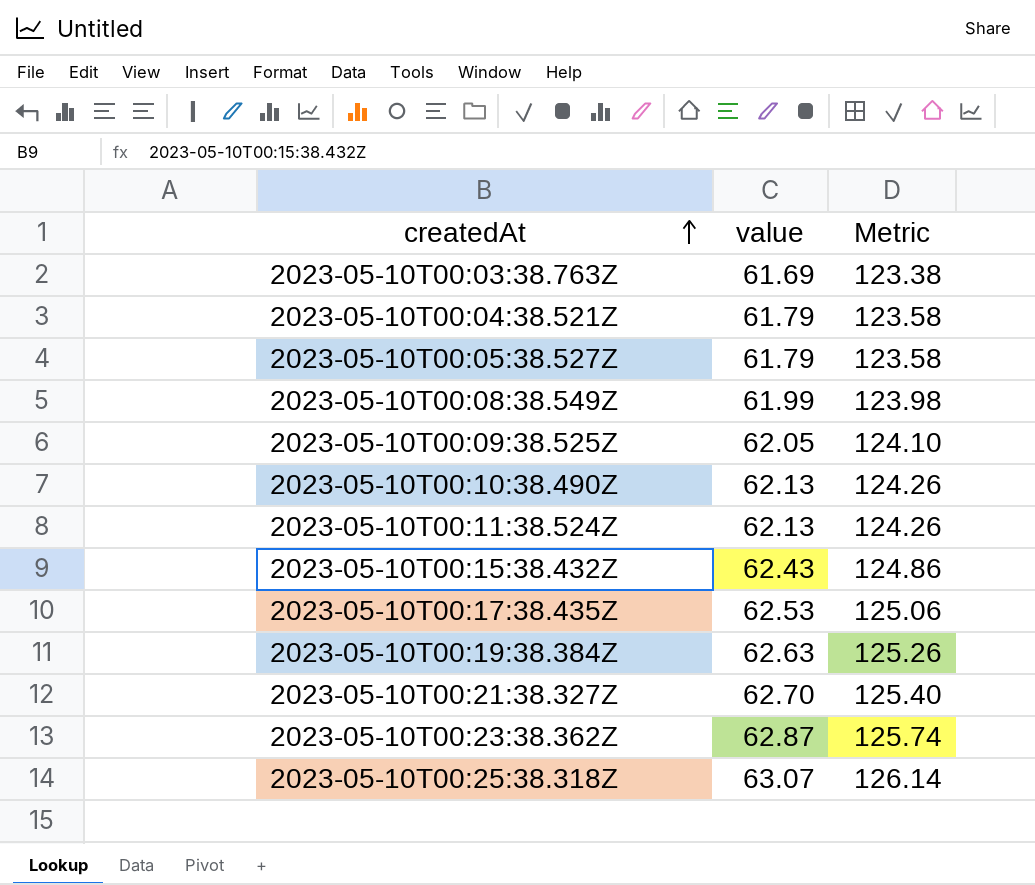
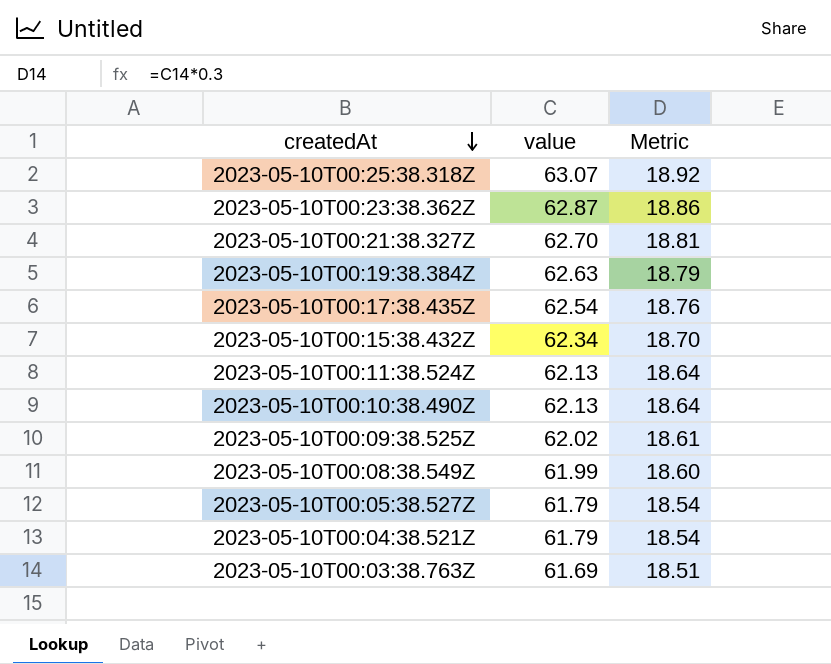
row order: createdAt ascending -> createdAt descending
column Metric | formula: [value] * 2 -> [value] * 0.3
2023-05-10T00:17:38.435Z | value: 62.53 -> 62.54
2023-05-10T00:15:38.432Z | value: 62.43 -> 62.34
2023-05-10T00:09:38.525Z | value: 62.05 -> 62.02

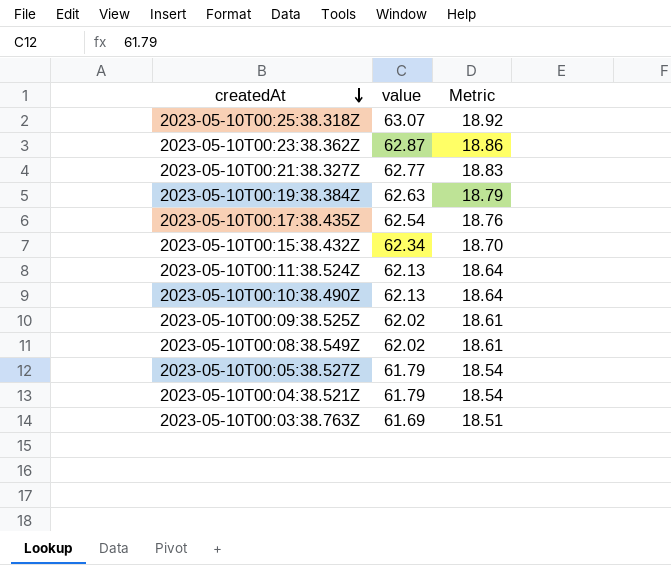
2023-05-10T00:21:38.327Z | value: 62.70 -> 62.77
2023-05-10T00:21:38.327Z | Metric: 18.81 -> 18.83
2023-05-10T00:08:38.549Z | value: 61.99 -> 62.02
2023-05-10T00:08:38.549Z | Metric: 18.60 -> 18.61

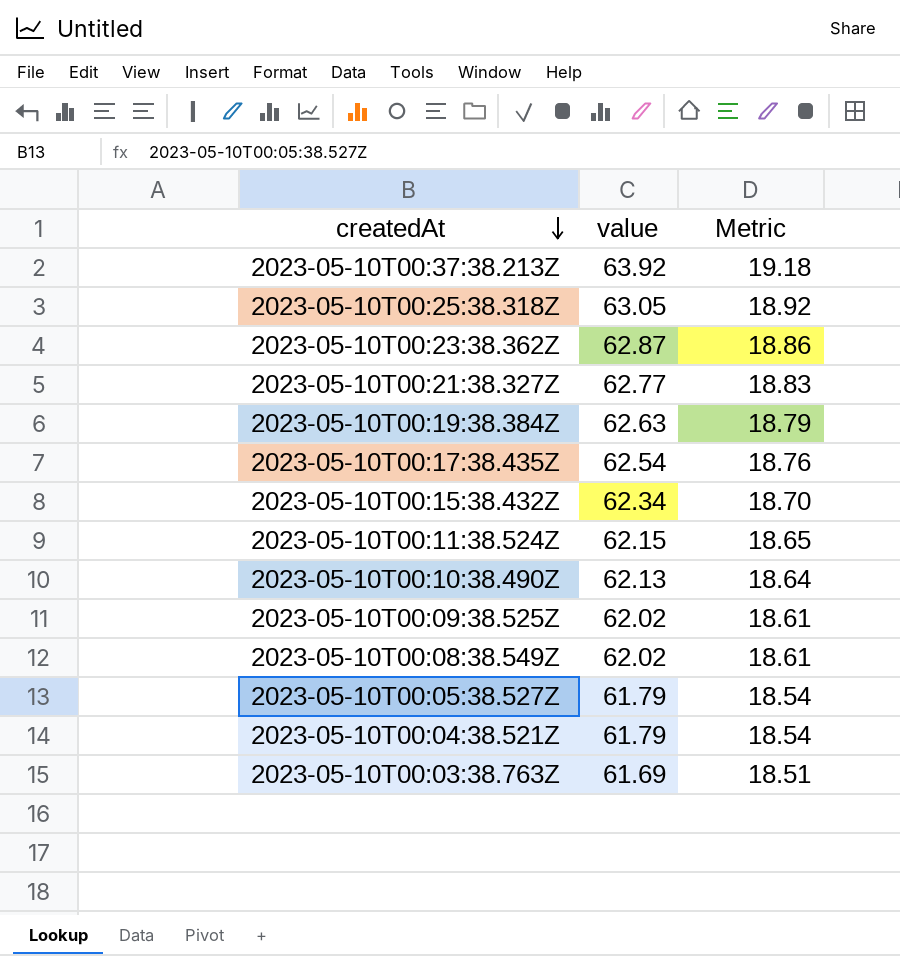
row 2023-05-10T00:37:38.213Z: none -> 63.92 | 19.18
2023-05-10T00:25:38.318Z | value: 63.07 -> 63.05
2023-05-10T00:11:38.524Z | value: 62.13 -> 62.15
2023-05-10T00:11:38.524Z | Metric: 18.64 -> 18.65

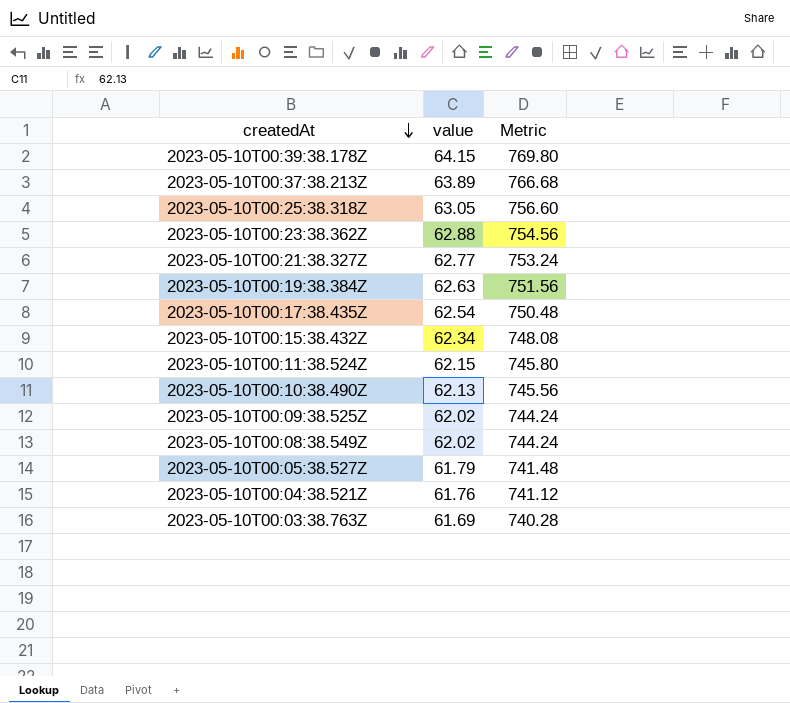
column Metric | formula: [value] * 0.3 -> [value] * 12
row 2023-05-10T00:39:38.178Z: none -> 64.15 | 769.80
2023-05-10T00:37:38.213Z | value: 63.92 -> 63.89
2023-05-10T00:23:38.362Z | value: 62.87 -> 62.88
2023-05-10T00:04:38.521Z | value: 61.79 -> 61.76

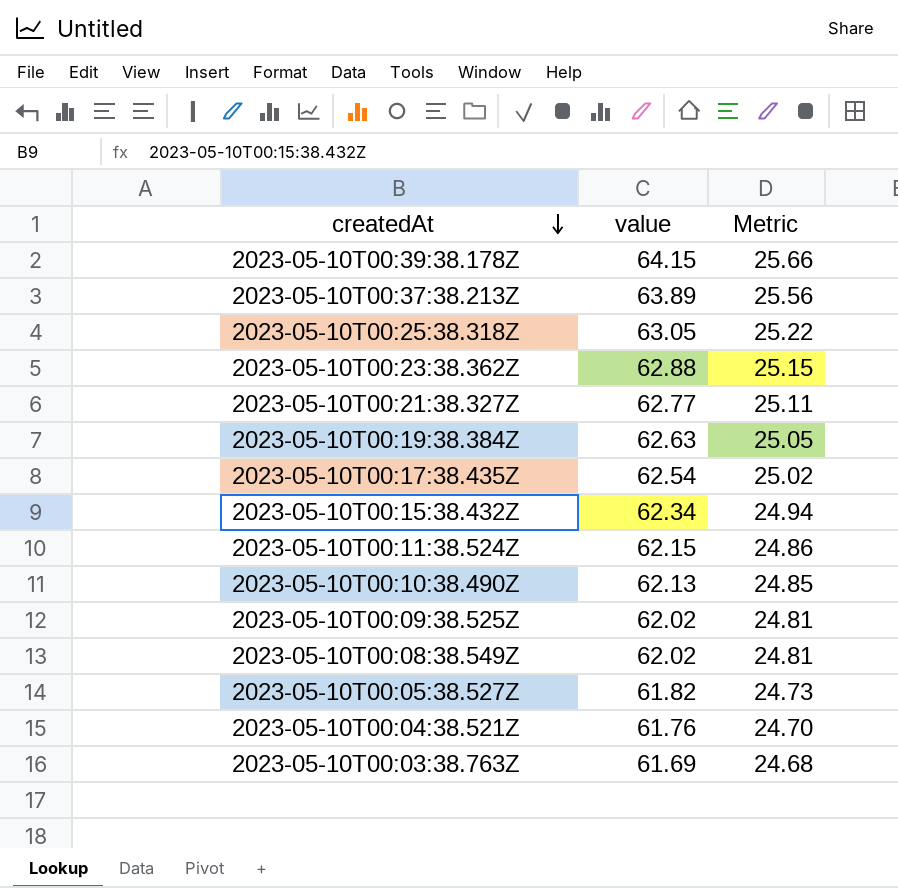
column Metric | formula: [value] * 12 -> [value] * 0.4
2023-05-10T00:05:38.527Z | value: 61.79 -> 61.82

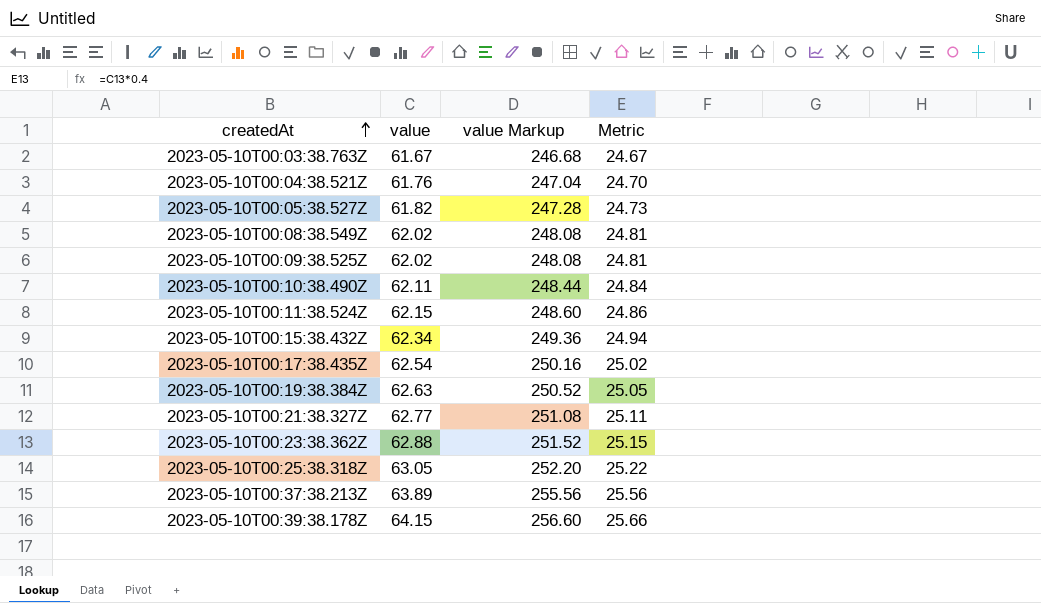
row order: createdAt descending -> createdAt ascending
column value Markup | formula: none -> [value] * 4
2023-05-10T00:03:38.763Z | value: 61.69 -> 61.67
2023-05-10T00:03:38.763Z | Metric: 24.68 -> 24.67
2023-05-10T00:10:38.490Z | value: 62.13 -> 62.11
2023-05-10T00:10:38.490Z | Metric: 24.85 -> 24.84

